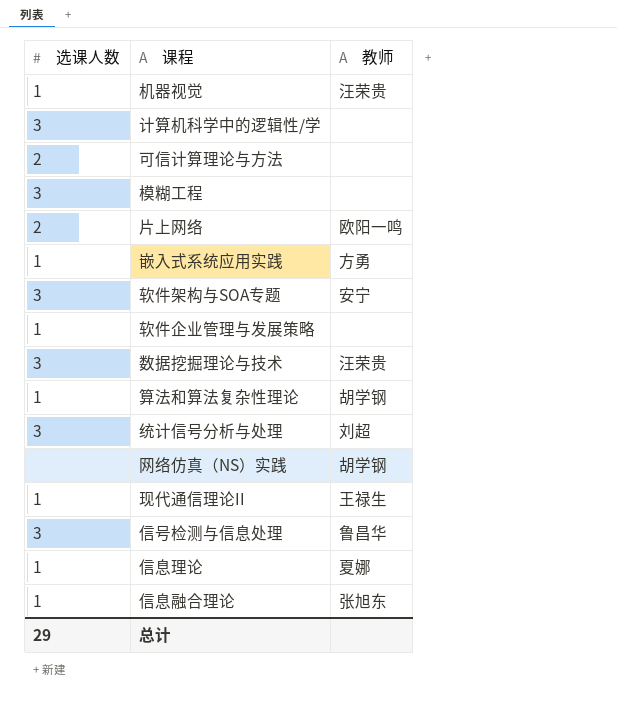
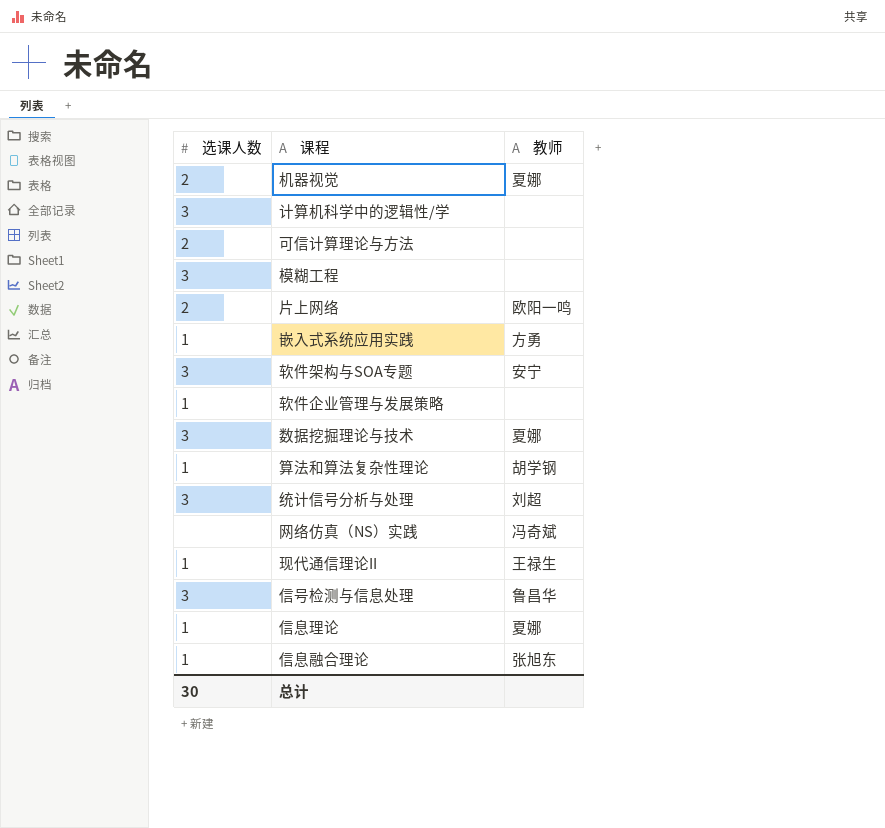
机器视觉 | 选课人数: 1 -> 2
机器视觉 | 教师: 汪荣贵 -> 夏娜
数据挖掘理论与技术 | 教师: 汪荣贵 -> 夏娜
网络仿真（NS）实践 | 教师: 胡学钢 -> 冯奇斌
总计 | 选课人数: 29 -> 30

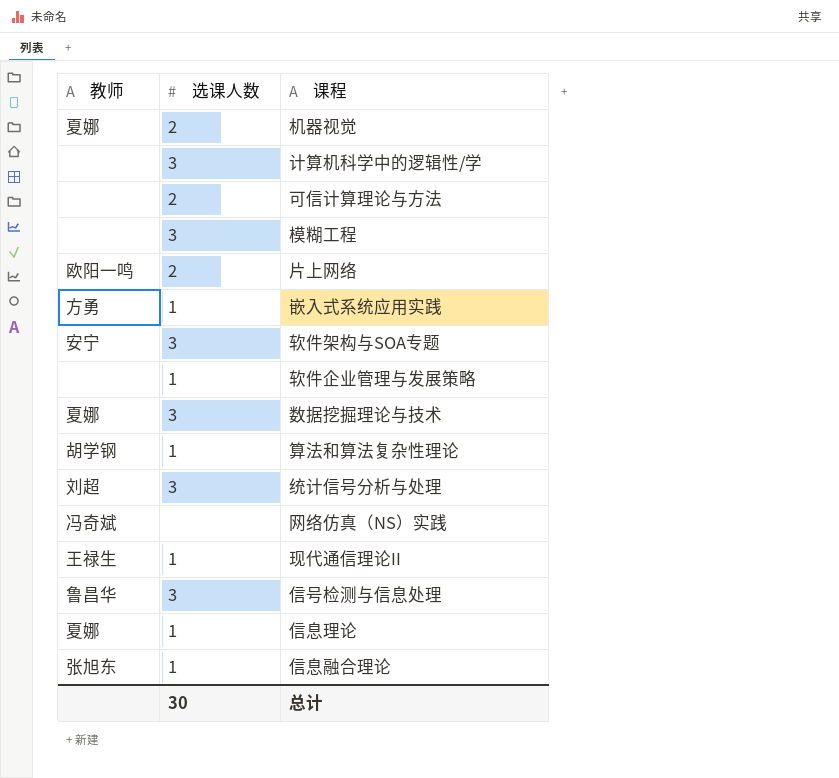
column 教师 | position: 3 -> 1

